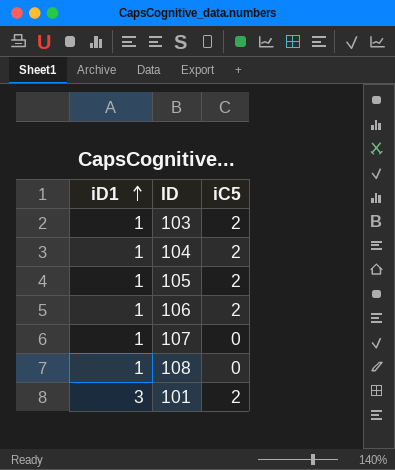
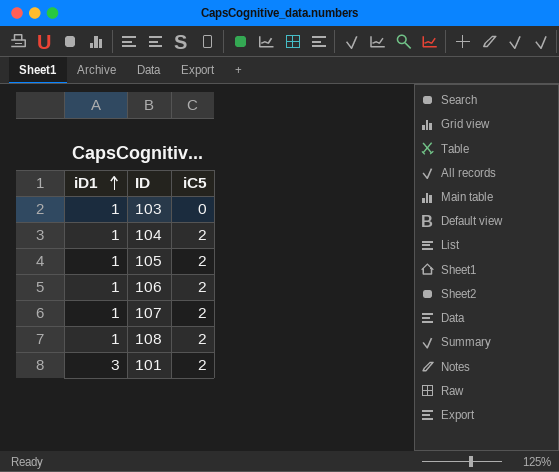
103 | iC5: 2 -> 0
107 | iC5: 0 -> 2
108 | iC5: 0 -> 2

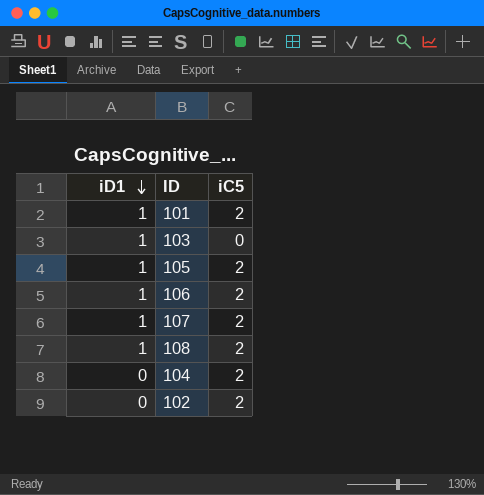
row order: iD1 ascending -> iD1 descending
101 | iD1: 3 -> 1
104 | iD1: 1 -> 0
row 102: none -> 0 | 2

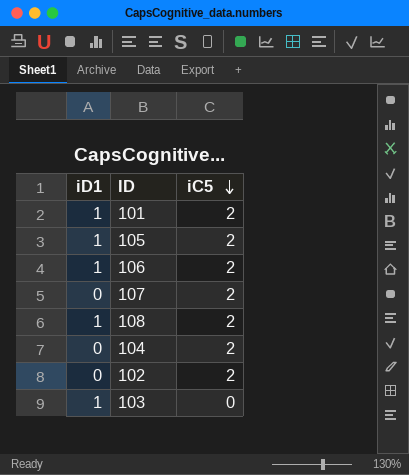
row order: iD1 descending -> iC5 descending
107 | iD1: 1 -> 0

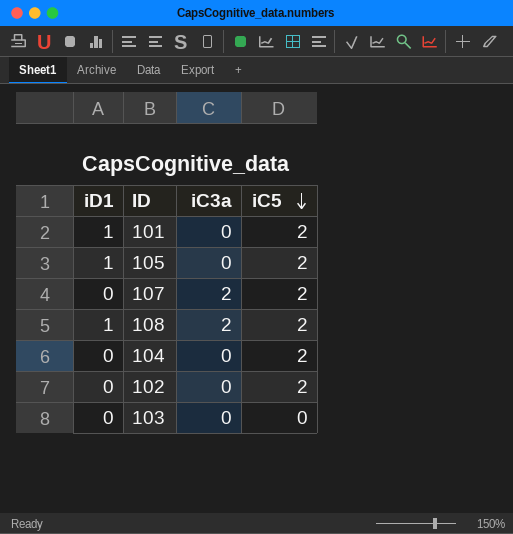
column iC3a | position: none -> 3
row 106: 1 | 2 -> none
103 | iD1: 1 -> 0

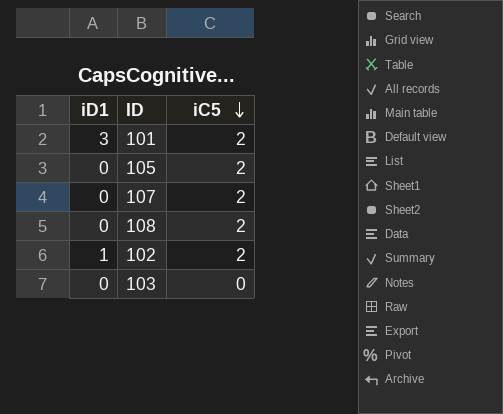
column iC3a | position: 3 -> none
row 104: 0 | 0 | 2 -> none
101 | iD1: 1 -> 3
105 | iD1: 1 -> 0
108 | iD1: 1 -> 0
102 | iD1: 0 -> 1

